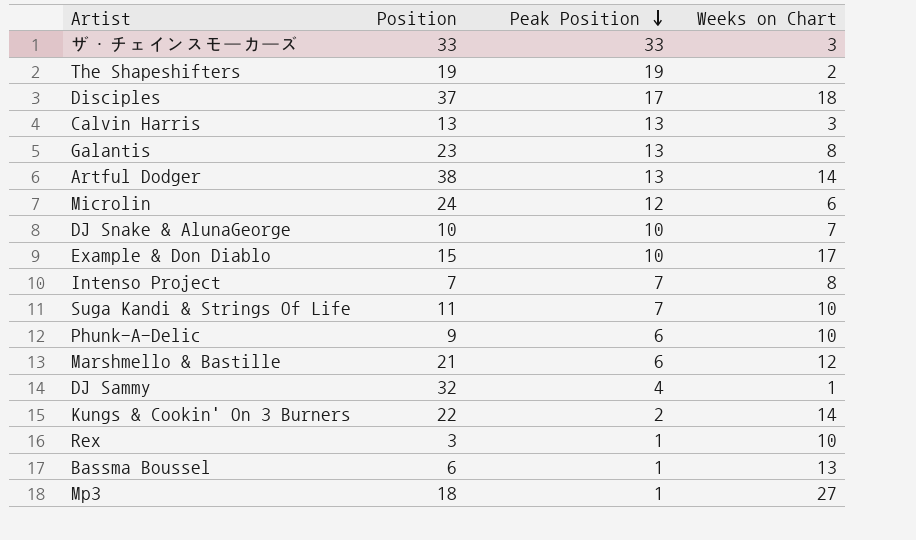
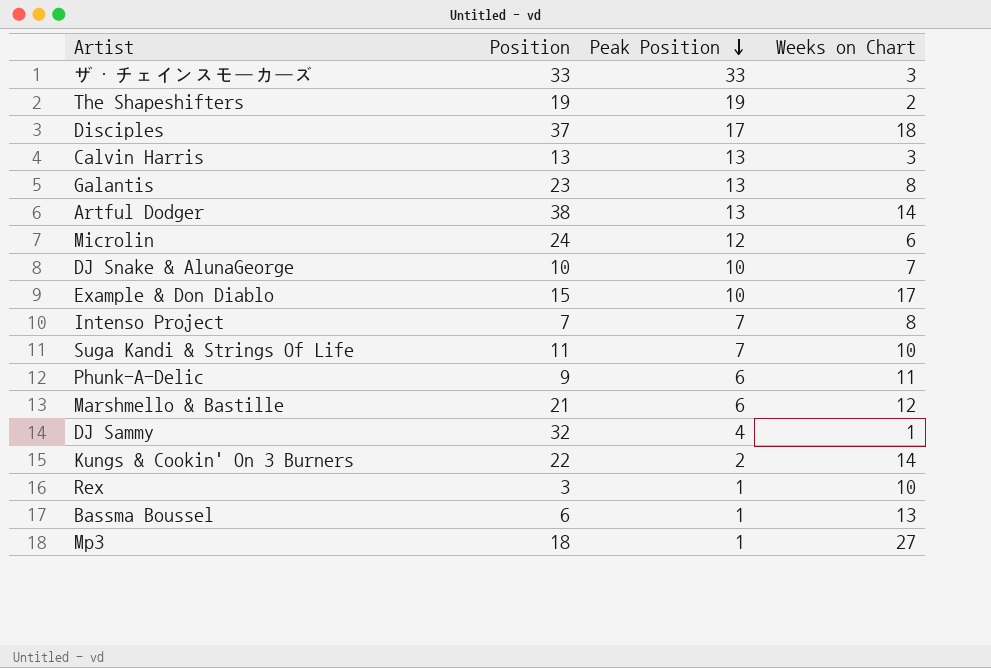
Phunk-A-Delic | Weeks on Chart: 10 -> 11

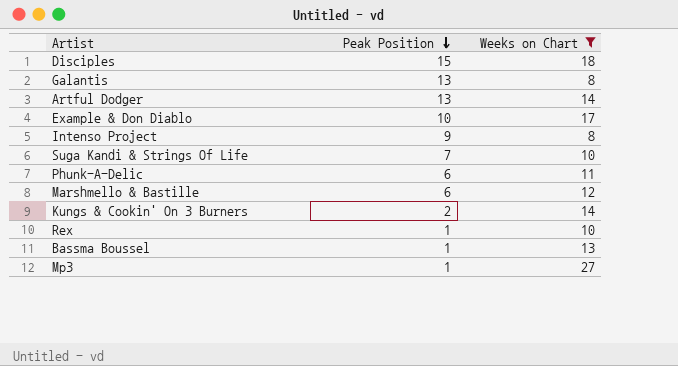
filter: none -> Weeks on Chart >= 8
column Position | position: 2 -> none
Disciples | Peak Position: 17 -> 15
Intenso Project | Peak Position: 7 -> 9

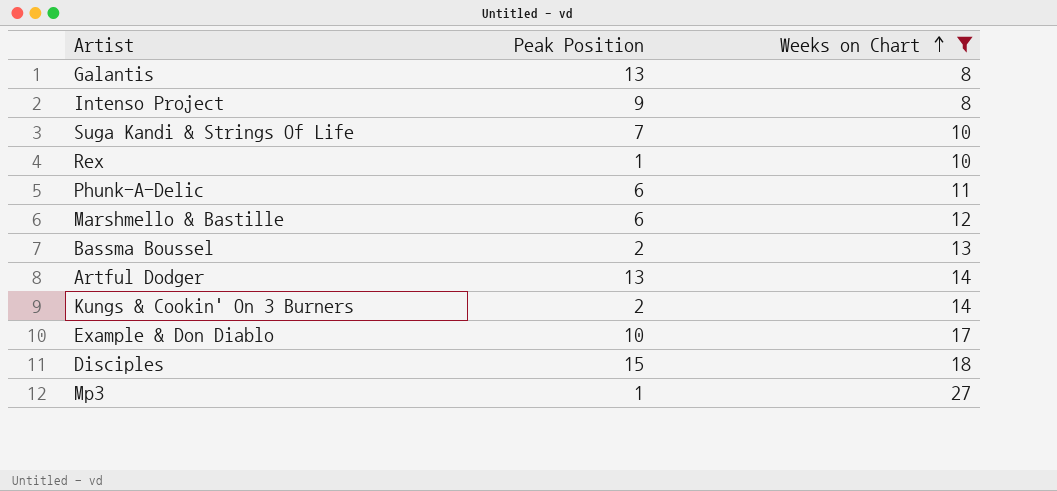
row order: Peak Position descending -> Weeks on Chart ascending
Bassma Boussel | Peak Position: 1 -> 2

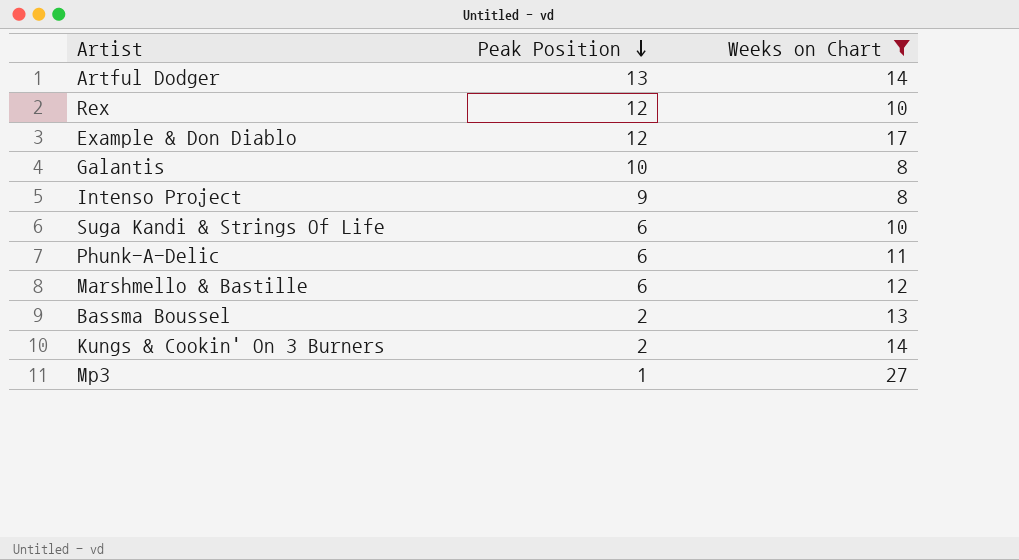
row order: Weeks on Chart ascending -> Peak Position descending
row Disciples: 15 | 18 -> none
Rex | Peak Position: 1 -> 12
Example & Don Diablo | Peak Position: 10 -> 12
Galantis | Peak Position: 13 -> 10
Suga Kandi & Strings Of Life | Peak Position: 7 -> 6

